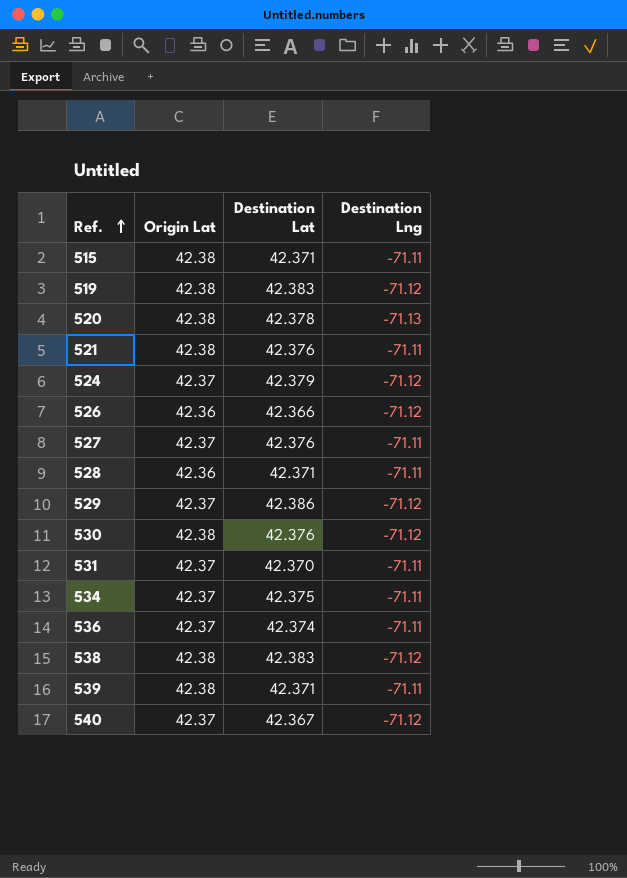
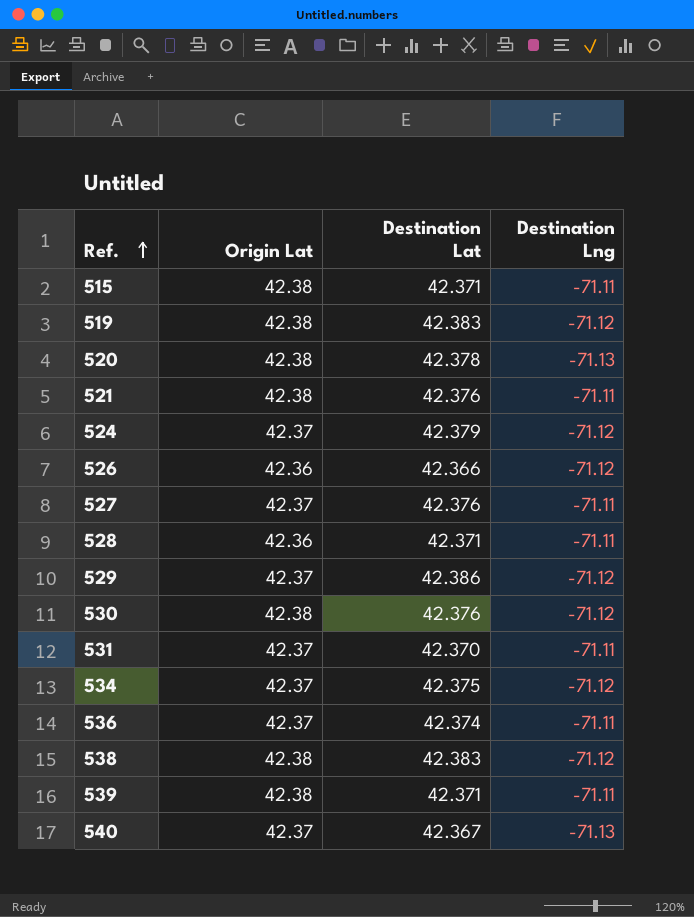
534 | Destination Lng: -71.11 -> -71.12
540 | Destination Lng: -71.12 -> -71.13

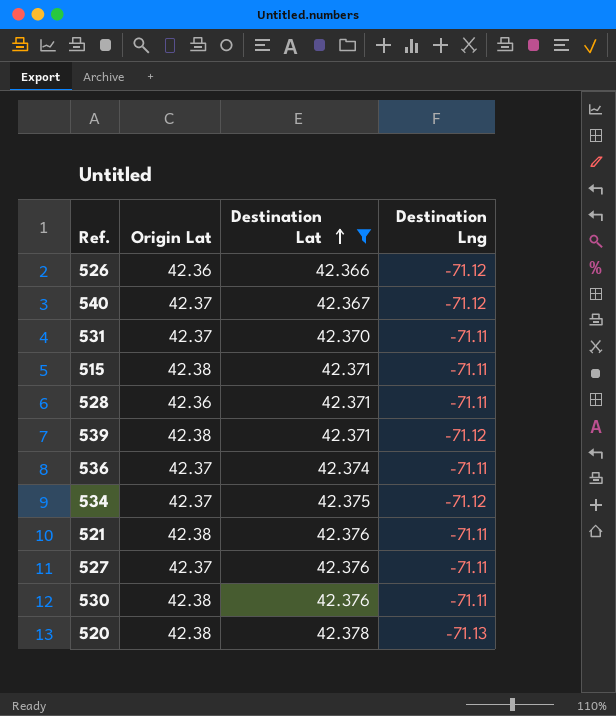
filter: none -> Destination Lat <= 42.378
row order: Ref. ascending -> Destination Lat ascending
540 | Destination Lng: -71.13 -> -71.12
539 | Destination Lng: -71.11 -> -71.12
530 | Destination Lng: -71.12 -> -71.11

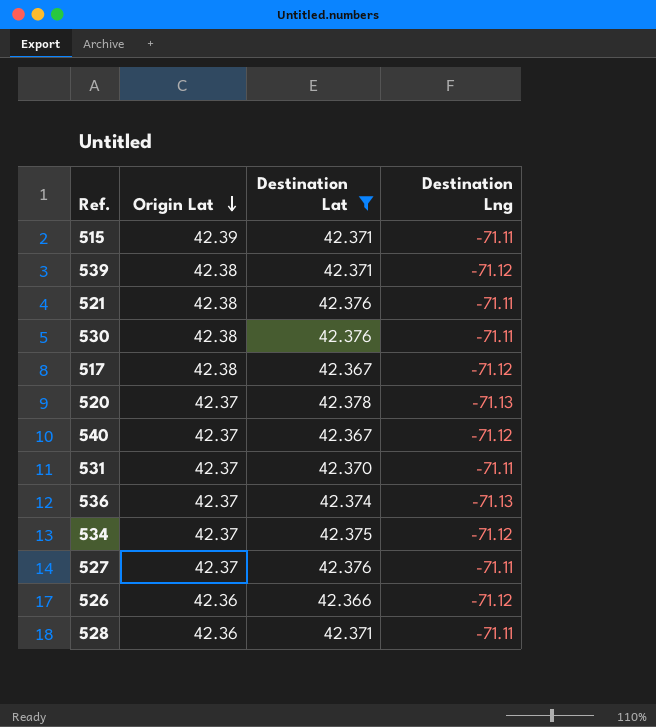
row order: Destination Lat ascending -> Origin Lat descending
515 | Origin Lat: 42.38 -> 42.39
row 517: none -> 42.38 | 42.367 | -71.12
520 | Origin Lat: 42.38 -> 42.37
536 | Destination Lng: -71.11 -> -71.13

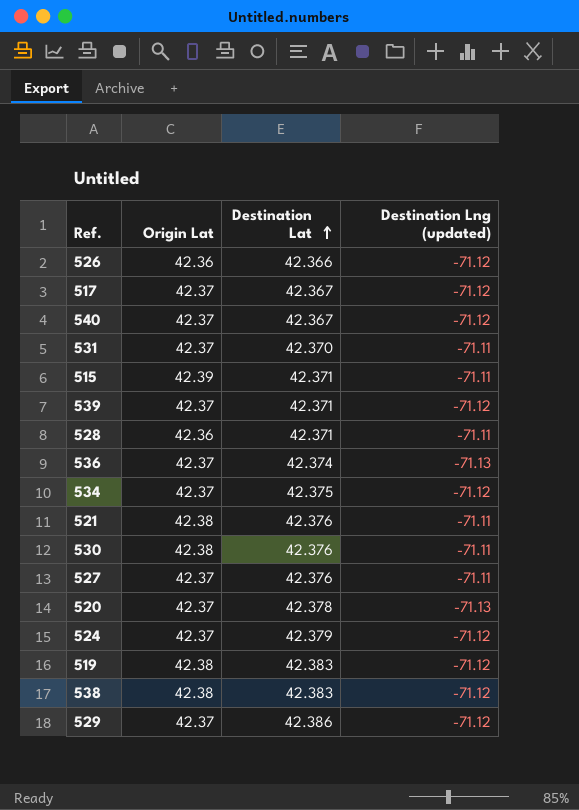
filter: Destination Lat <= 42.378 -> none
row order: Origin Lat descending -> Destination Lat ascending
column name: Destination Lng -> Destination Lng (updated)
517 | Origin Lat: 42.38 -> 42.37
539 | Origin Lat: 42.38 -> 42.37

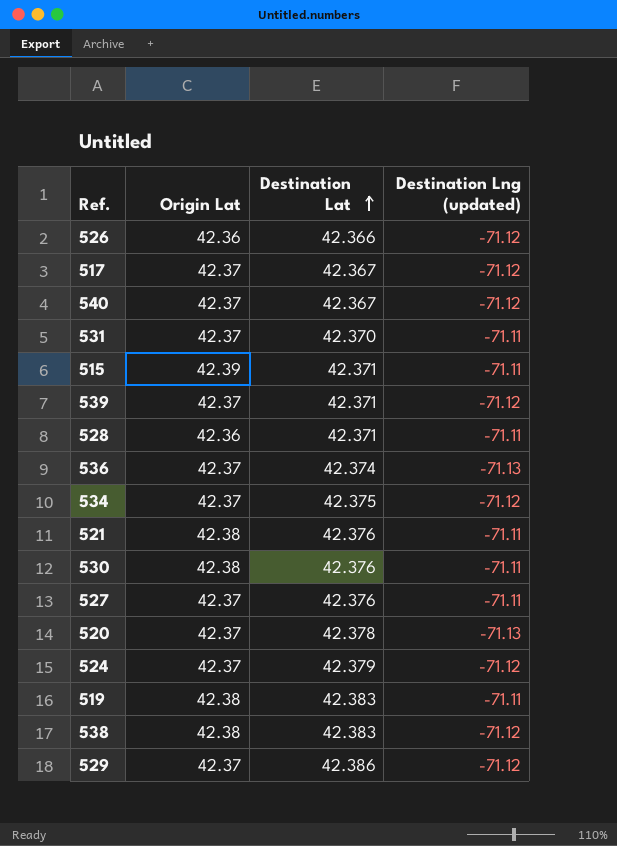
519 | Destination Lng (updated): -71.12 -> -71.11

